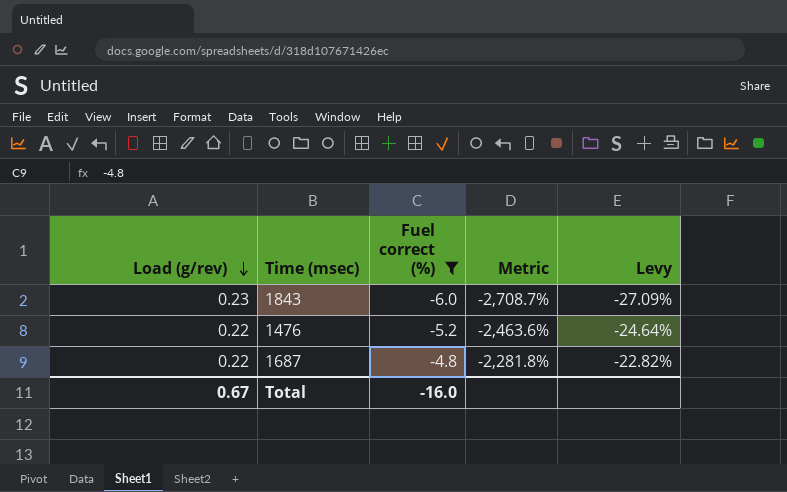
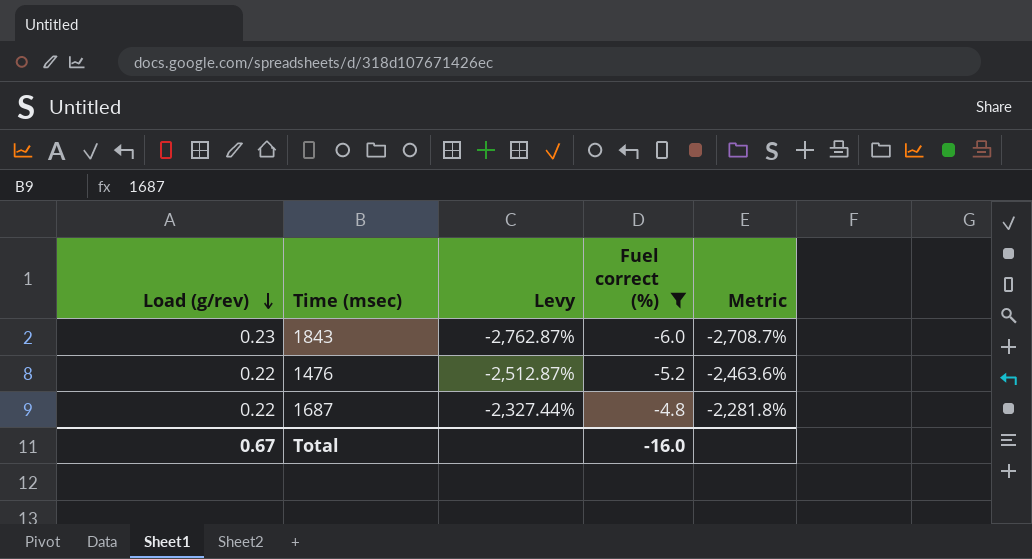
column Levy | formula: [Metric] * 0.01 -> [Metric] * 1.02
column Levy | position: 5 -> 3

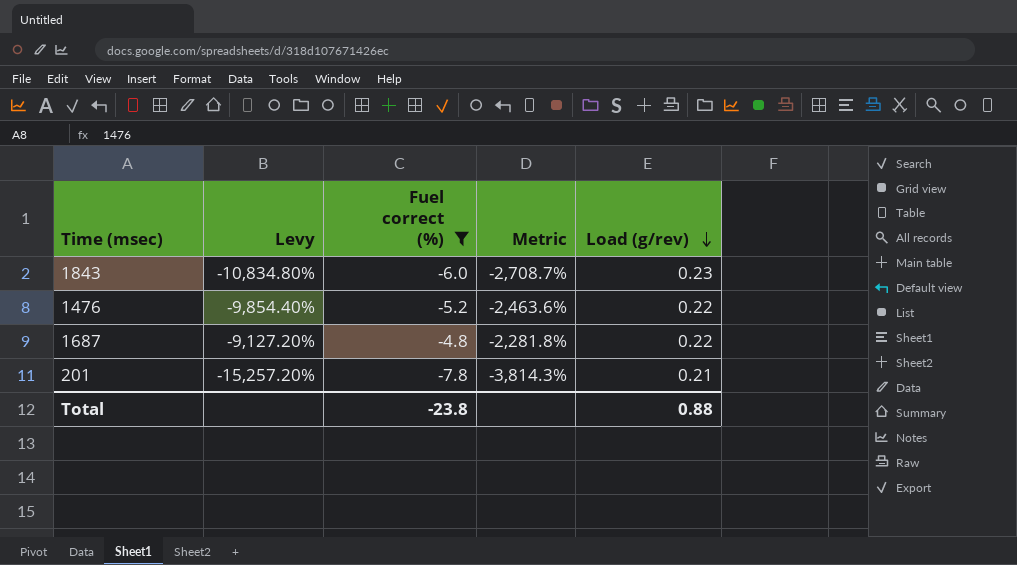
column Levy | formula: [Metric] * 1.02 -> [Metric] * 4
column Load (g/rev) | position: 1 -> 5
row 201: none -> -15,257.20% | -7.8 | -3,814.3% | 0.21
Total | Fuel correct (%): -16.0 -> -23.8
Total | Load (g/rev): 0.67 -> 0.88

